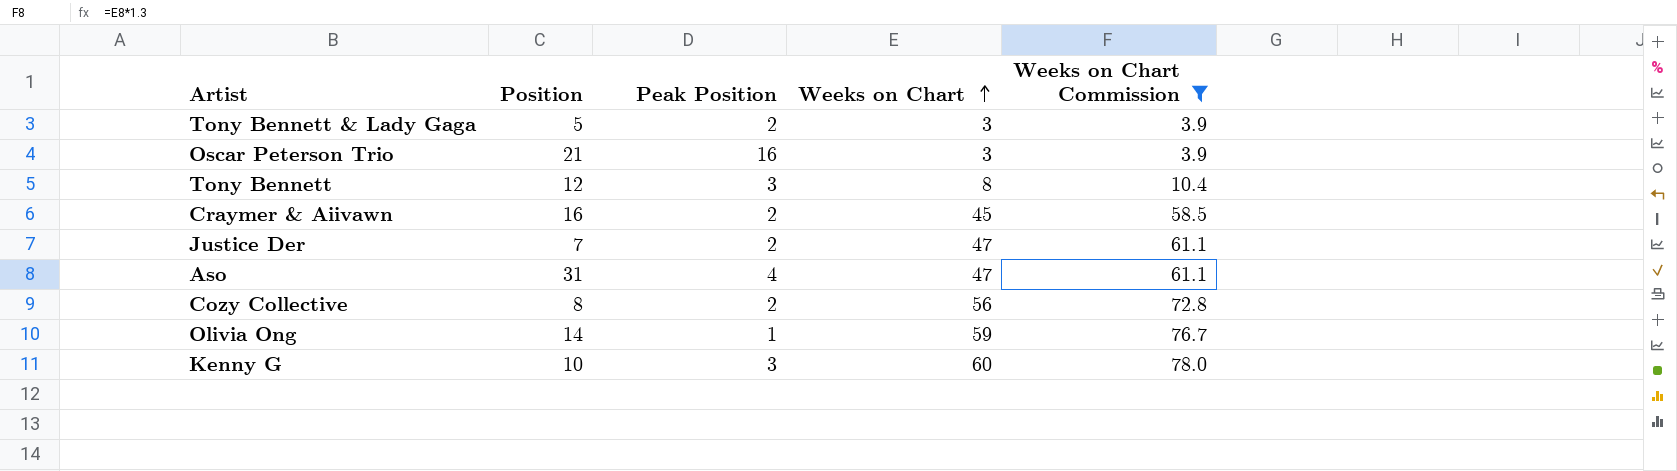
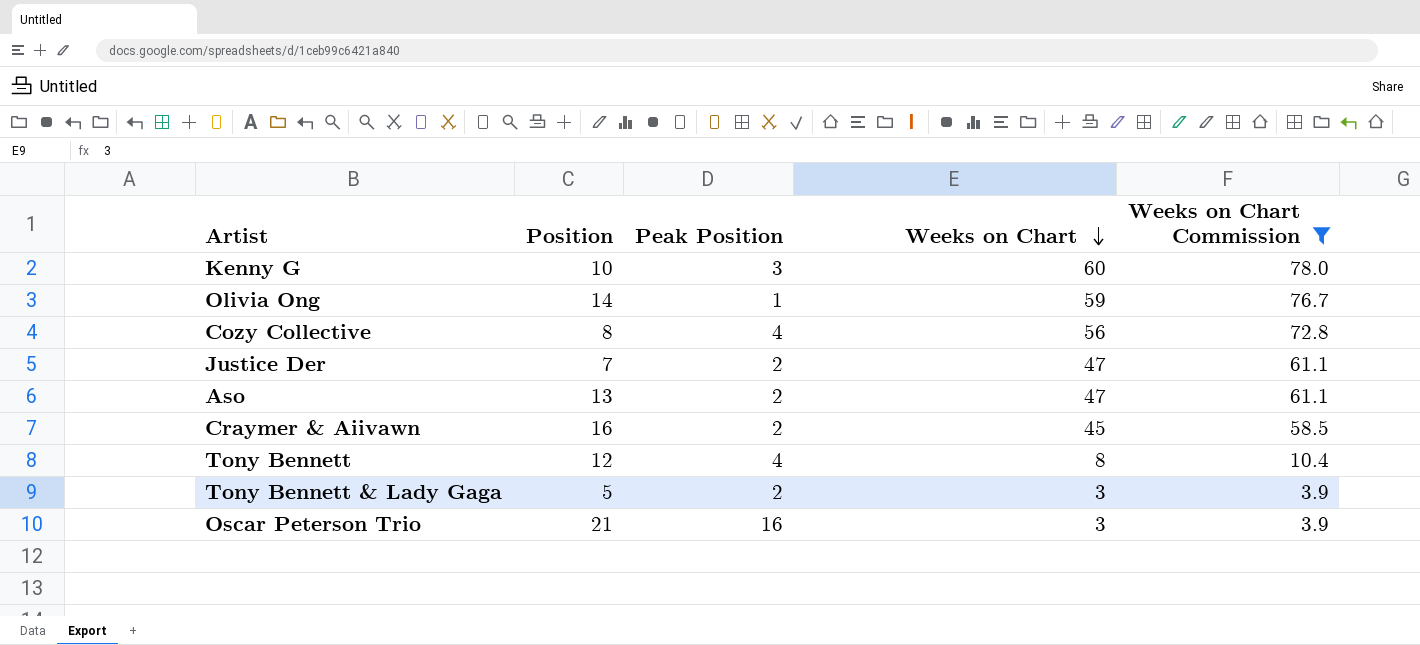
row order: Weeks on Chart ascending -> Weeks on Chart descending
Cozy Collective | Peak Position: 2 -> 4
Aso | Position: 31 -> 13
Aso | Peak Position: 4 -> 2
Tony Bennett | Peak Position: 3 -> 4

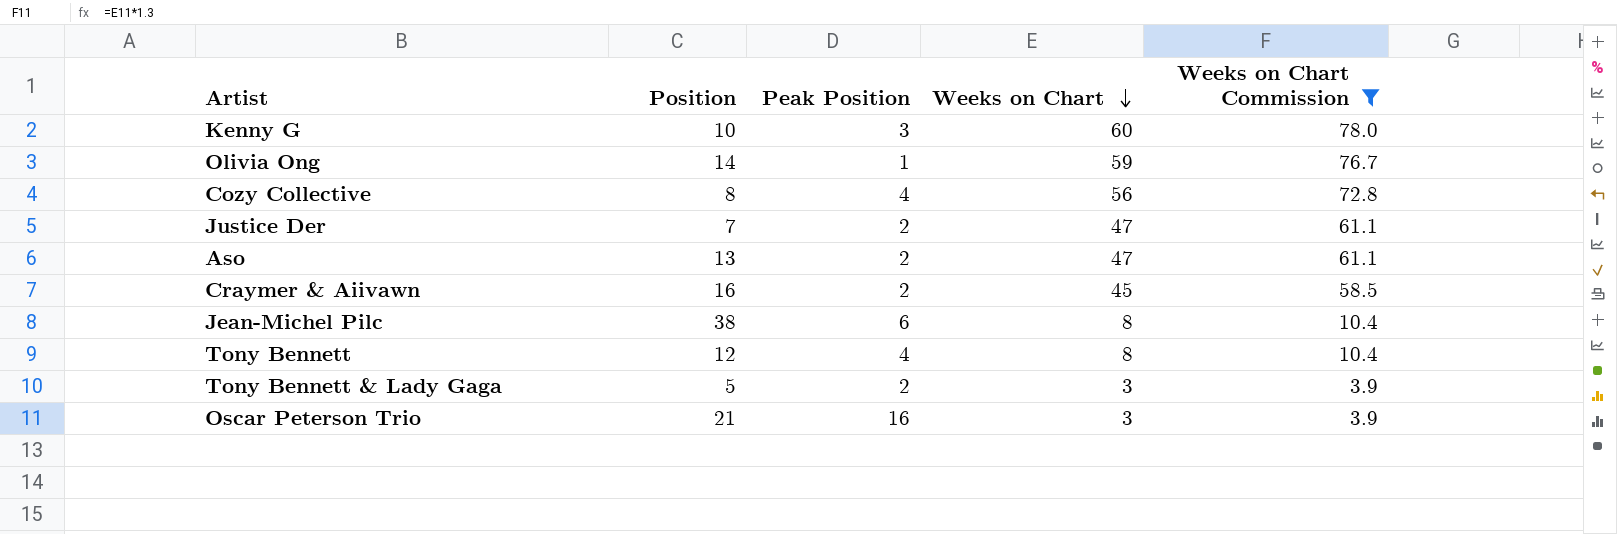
row Jean-Michel Pilc: none -> 38 | 6 | 8 | 10.4

